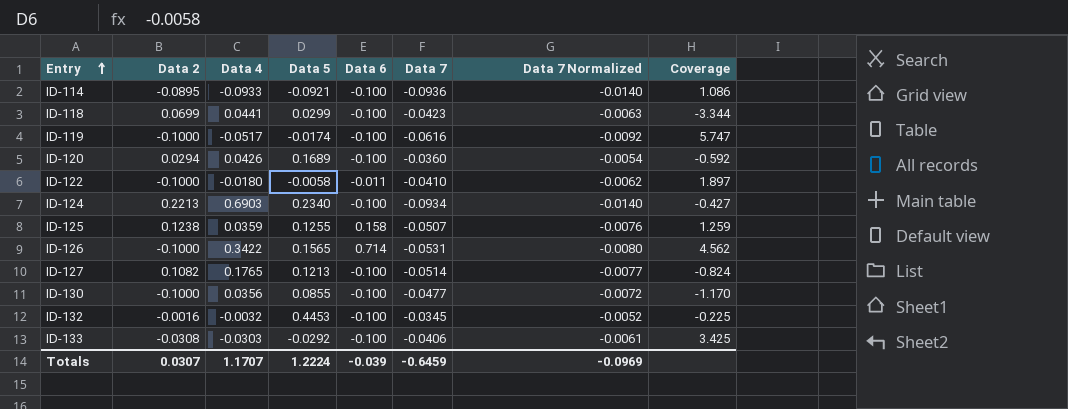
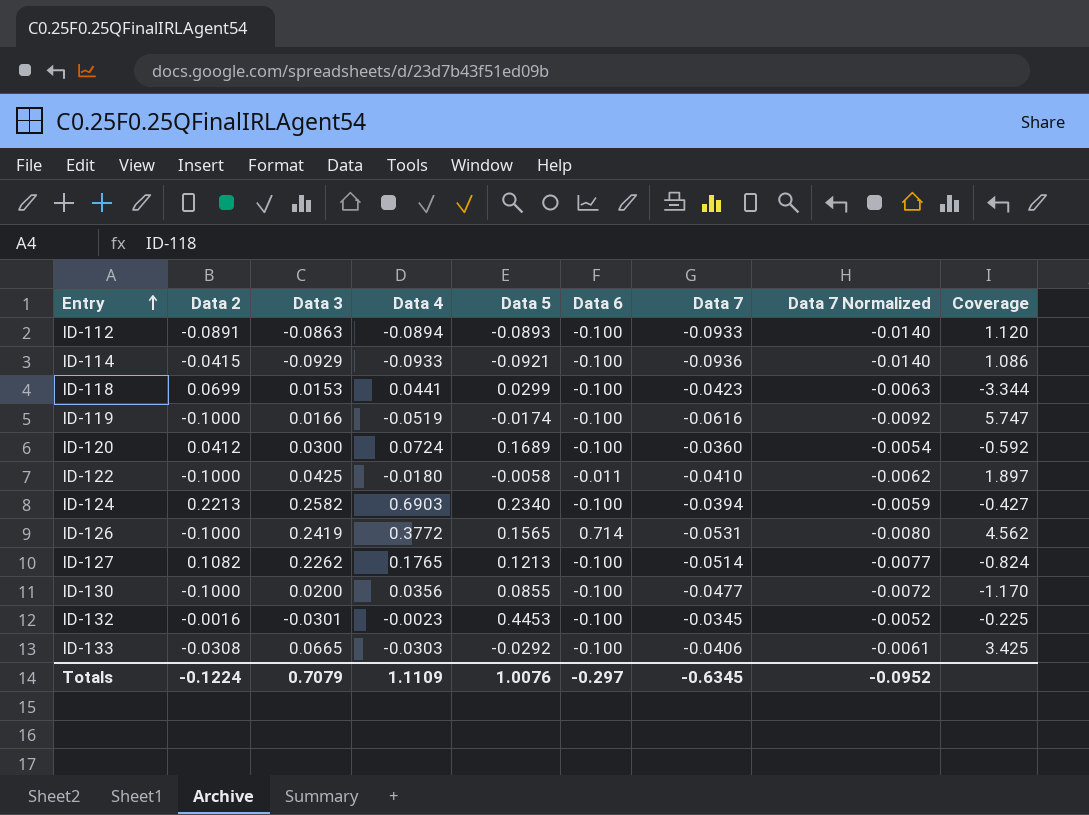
column Data 3 | position: none -> 3
row ID-125: 0.1238 | 0.0359 | 0.1255 | 0.158 | -0.0507 | -0.0076 | 1.259 -> none
row ID-112: none -> -0.0891 | -0.0863 | -0.0894 | -0.0893 | -0.100 | -0.0933 | -0.0140 | 1.120
ID-114 | Data 2: -0.0895 -> -0.0415
ID-119 | Data 4: -0.0517 -> -0.0519
ID-120 | Data 2: 0.0294 -> 0.0412
ID-120 | Data 4: 0.0426 -> 0.0724
ID-124 | Data 7: -0.0934 -> -0.0394
ID-124 | Data 7 Normalized: -0.0140 -> -0.0059
ID-126 | Data 4: 0.3422 -> 0.3772
ID-132 | Data 4: -0.0032 -> -0.0023
Totals | Data 2: 0.0307 -> -0.1224
Totals | Data 4: 1.1707 -> 1.1109
Totals | Data 5: 1.2224 -> 1.0076
Totals | Data 6: -0.039 -> -0.297
Totals | Data 7: -0.6459 -> -0.6345
Totals | Data 7 Normalized: -0.0969 -> -0.0952

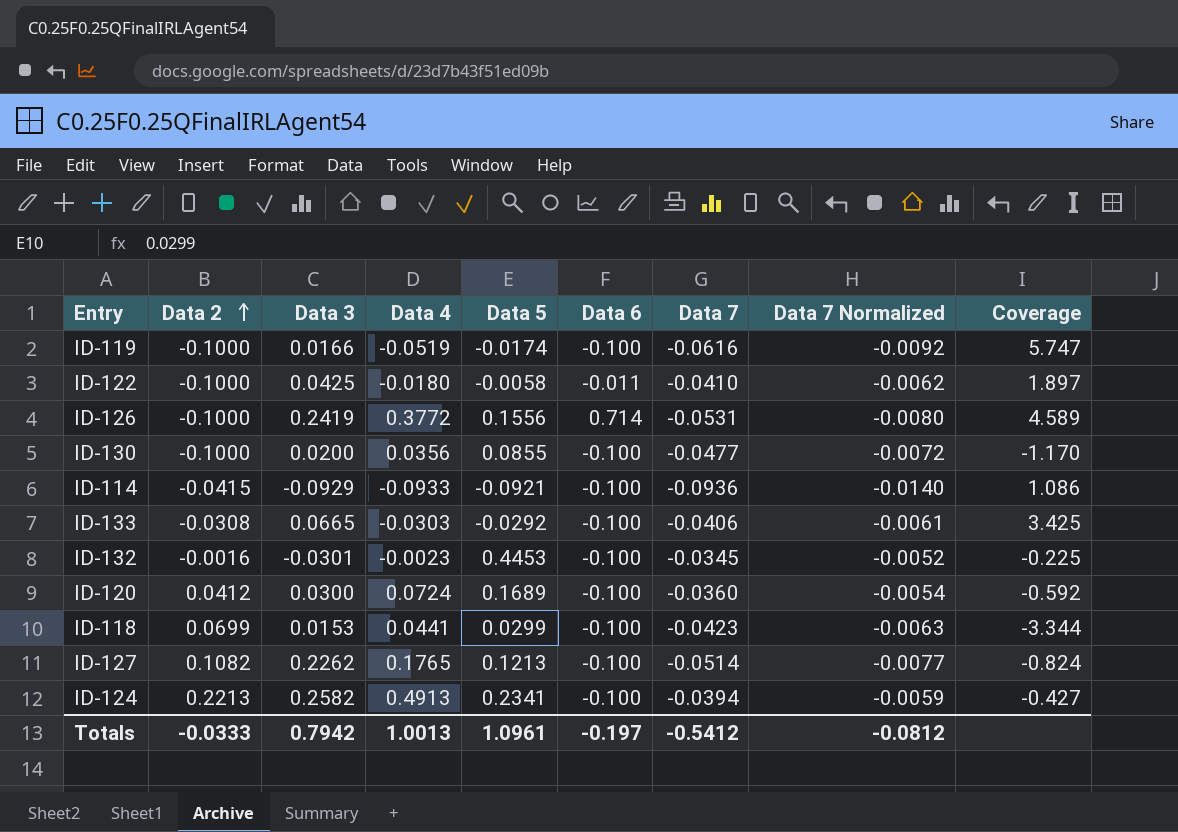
row order: Entry ascending -> Data 2 ascending
row ID-112: -0.0891 | -0.0863 | -0.0894 | -0.0893 | -0.100 | -0.0933 | -0.0140 | 1.120 -> none
ID-126 | Data 5: 0.1565 -> 0.1556
ID-126 | Coverage: 4.562 -> 4.589
ID-124 | Data 4: 0.6903 -> 0.4913
ID-124 | Data 5: 0.2340 -> 0.2341
Totals | Data 2: -0.1224 -> -0.0333
Totals | Data 3: 0.7079 -> 0.7942
Totals | Data 4: 1.1109 -> 1.0013
Totals | Data 5: 1.0076 -> 1.0961
Totals | Data 6: -0.297 -> -0.197
Totals | Data 7: -0.6345 -> -0.5412
Totals | Data 7 Normalized: -0.0952 -> -0.0812

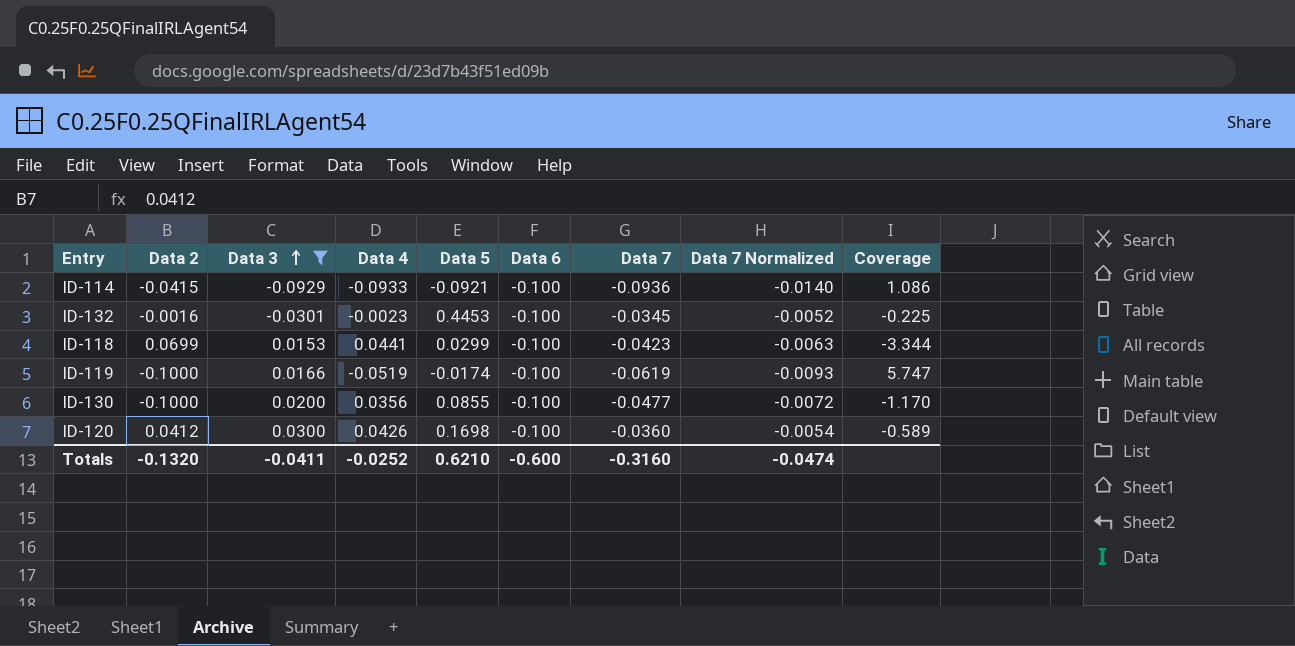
filter: none -> Data 3 <= 0.0300
row order: Data 2 ascending -> Data 3 ascending
ID-119 | Data 7: -0.0616 -> -0.0619
ID-119 | Data 7 Normalized: -0.0092 -> -0.0093
ID-120 | Data 4: 0.0724 -> 0.0426
ID-120 | Data 5: 0.1689 -> 0.1698
ID-120 | Coverage: -0.592 -> -0.589
Totals | Data 2: -0.0333 -> -0.1320
Totals | Data 3: 0.7942 -> -0.0411
Totals | Data 4: 1.0013 -> -0.0252
Totals | Data 5: 1.0961 -> 0.6210
Totals | Data 6: -0.197 -> -0.600
Totals | Data 7: -0.5412 -> -0.3160
Totals | Data 7 Normalized: -0.0812 -> -0.0474

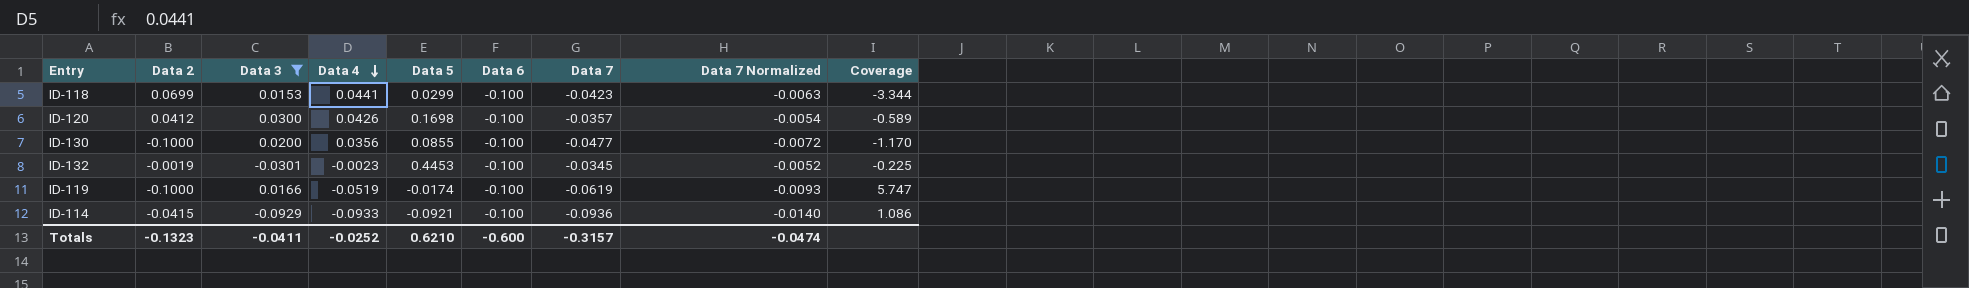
row order: Data 3 ascending -> Data 4 descending
ID-120 | Data 7: -0.0360 -> -0.0357
ID-132 | Data 2: -0.0016 -> -0.0019
Totals | Data 2: -0.1320 -> -0.1323
Totals | Data 7: -0.3160 -> -0.3157

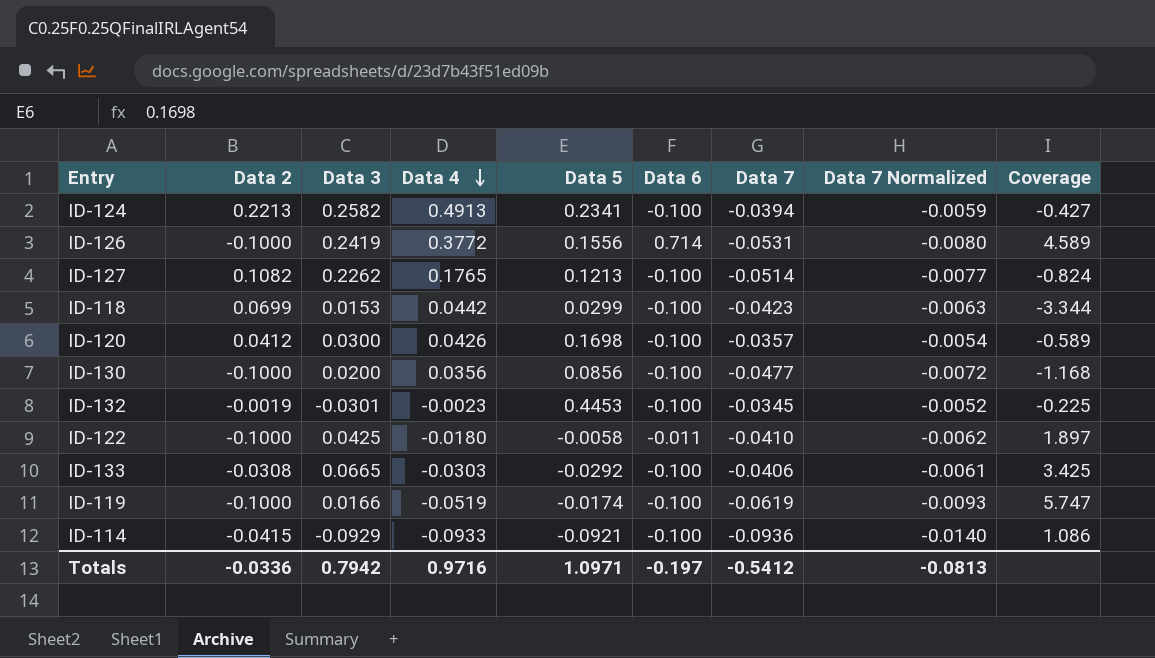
filter: Data 3 <= 0.0300 -> none
ID-118 | Data 4: 0.0441 -> 0.0442
ID-130 | Data 5: 0.0855 -> 0.0856
ID-130 | Coverage: -1.170 -> -1.168
Totals | Data 2: -0.1323 -> -0.0336
Totals | Data 3: -0.0411 -> 0.7942
Totals | Data 4: -0.0252 -> 0.9716
Totals | Data 5: 0.6210 -> 1.0971
Totals | Data 6: -0.600 -> -0.197
Totals | Data 7: -0.3157 -> -0.5412
Totals | Data 7 Normalized: -0.0474 -> -0.0813

